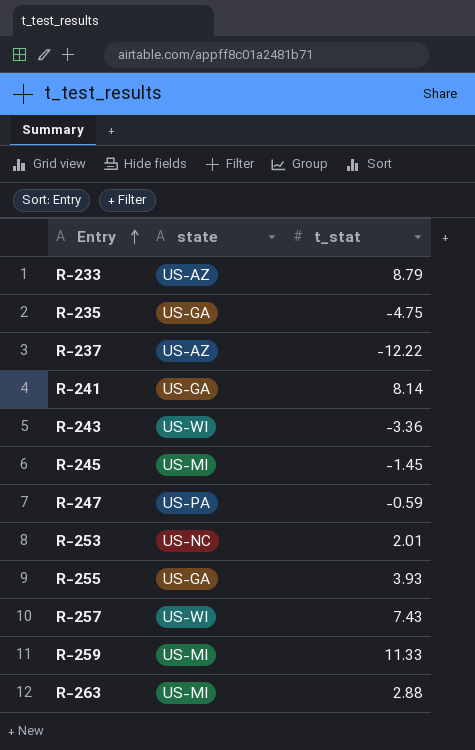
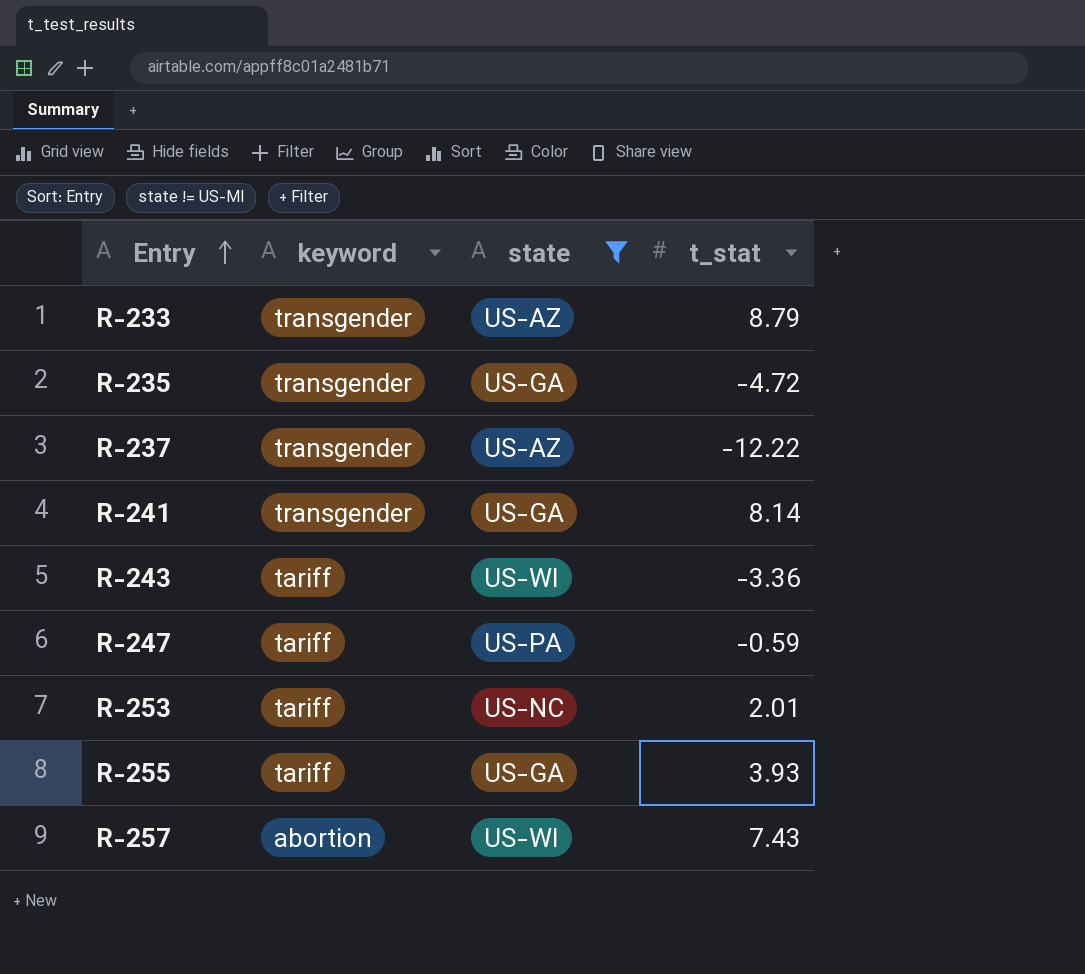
filter: none -> state != US-MI
column keyword | position: none -> 2
R-235 | t_stat: -4.75 -> -4.72

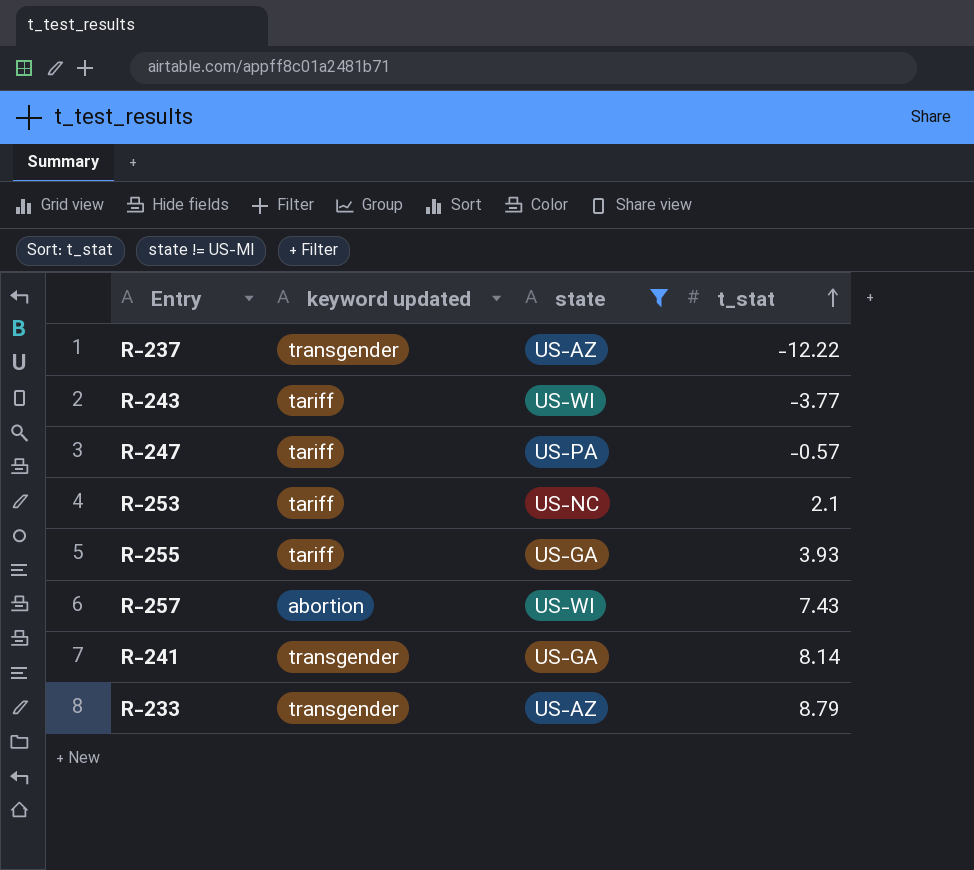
row order: Entry ascending -> t_stat ascending
column name: keyword -> keyword updated
row R-235: transgender | US-GA | -4.72 -> none
R-243 | t_stat: -3.36 -> -3.77
R-247 | t_stat: -0.59 -> -0.57
R-253 | t_stat: 2.01 -> 2.1

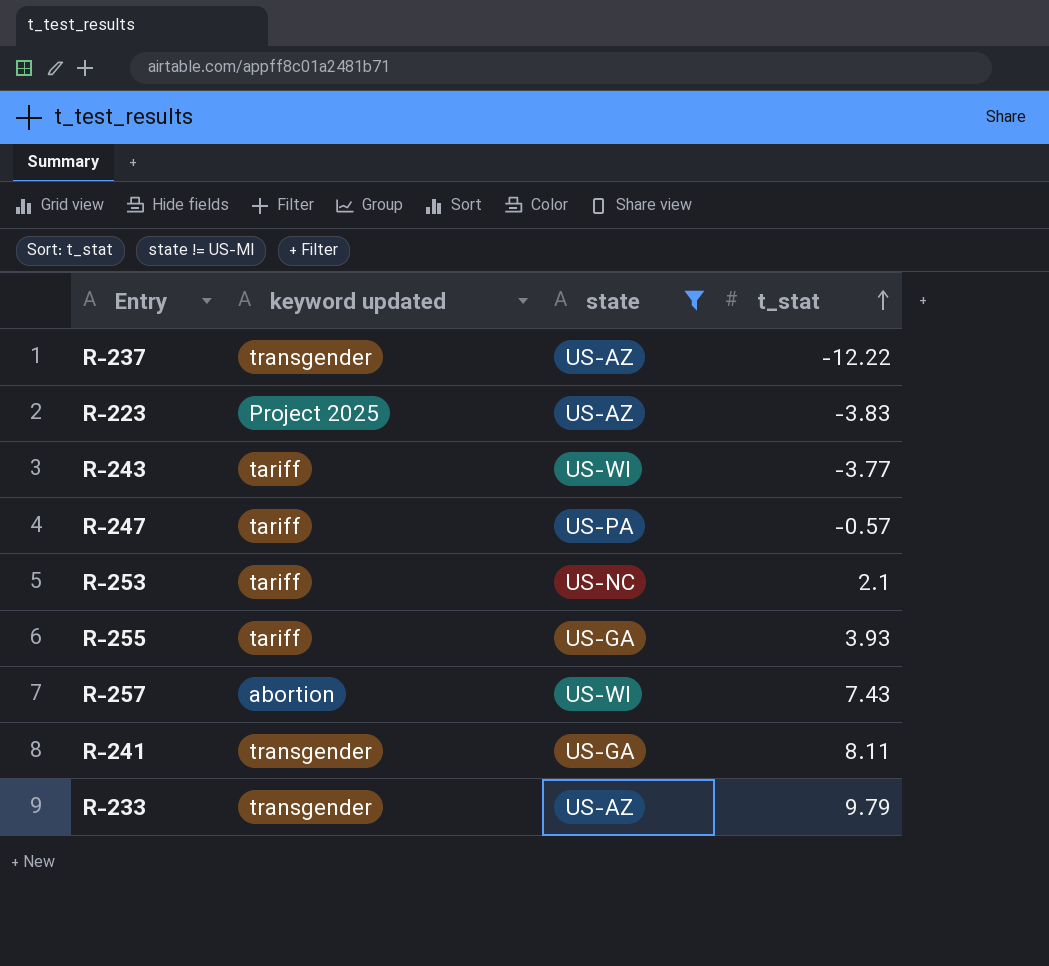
row R-223: none -> Project 2025 | US-AZ | -3.83
R-241 | t_stat: 8.14 -> 8.11
R-233 | t_stat: 8.79 -> 9.79

